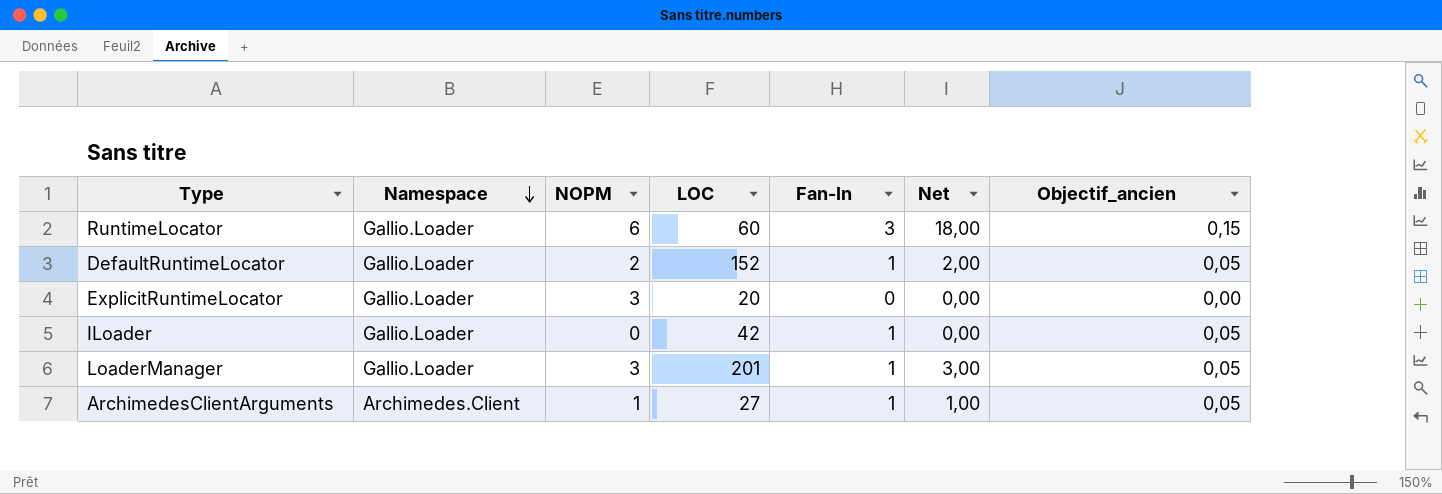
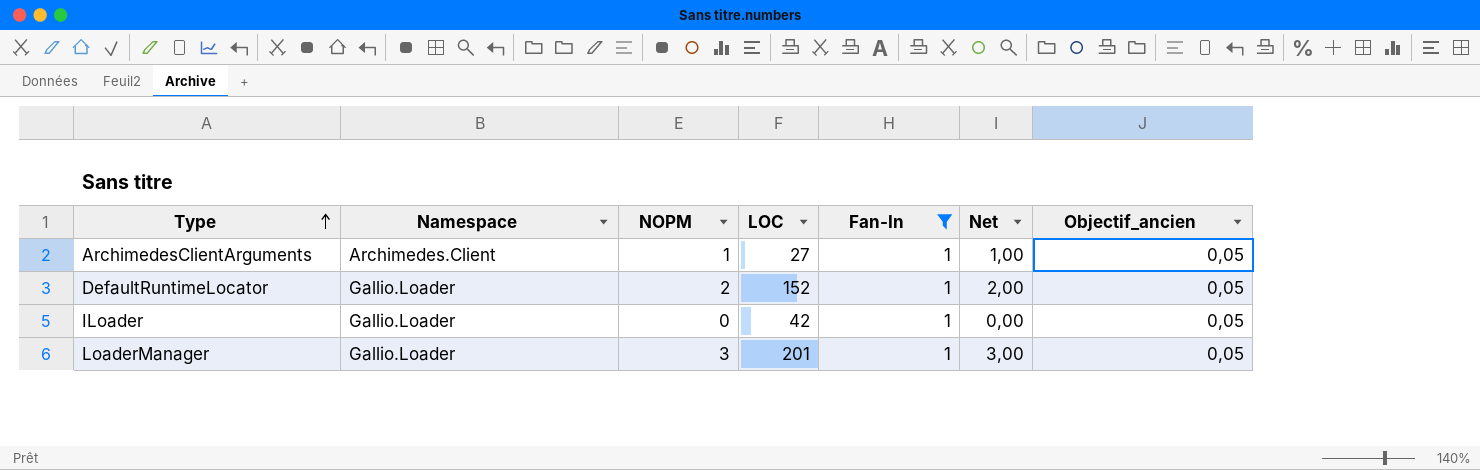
filter: none -> Fan-In = 1
row order: Namespace descending -> Type ascending

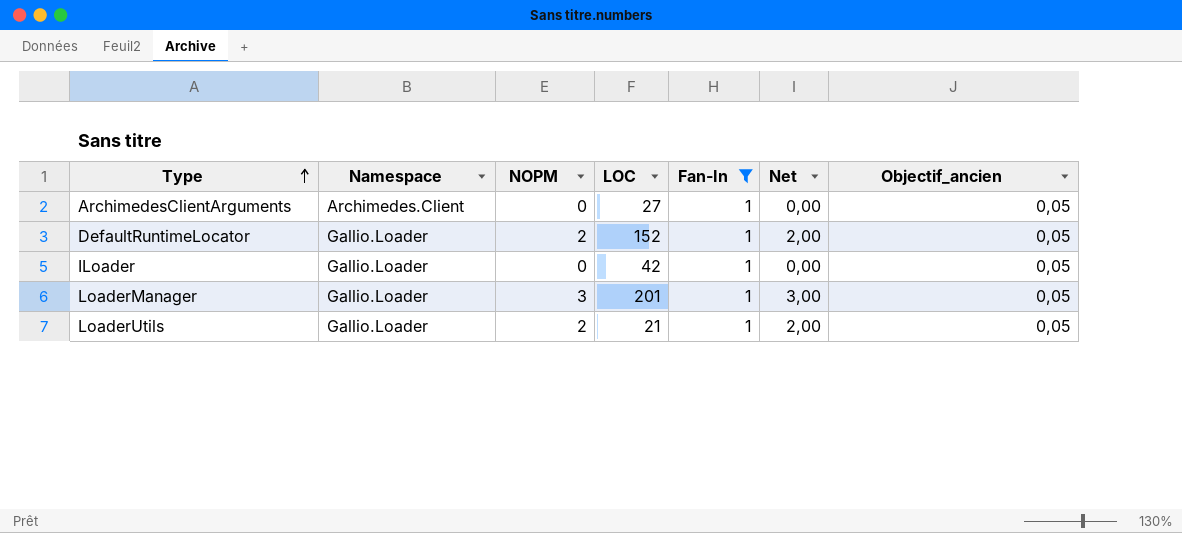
ArchimedesClientArguments | NOPM: 1 -> 0
ArchimedesClientArguments | Net: 1,00 -> 0,00
row LoaderUtils: none -> Gallio.Loader | 2 | 21 | 1 | 2,00 | 0,05

